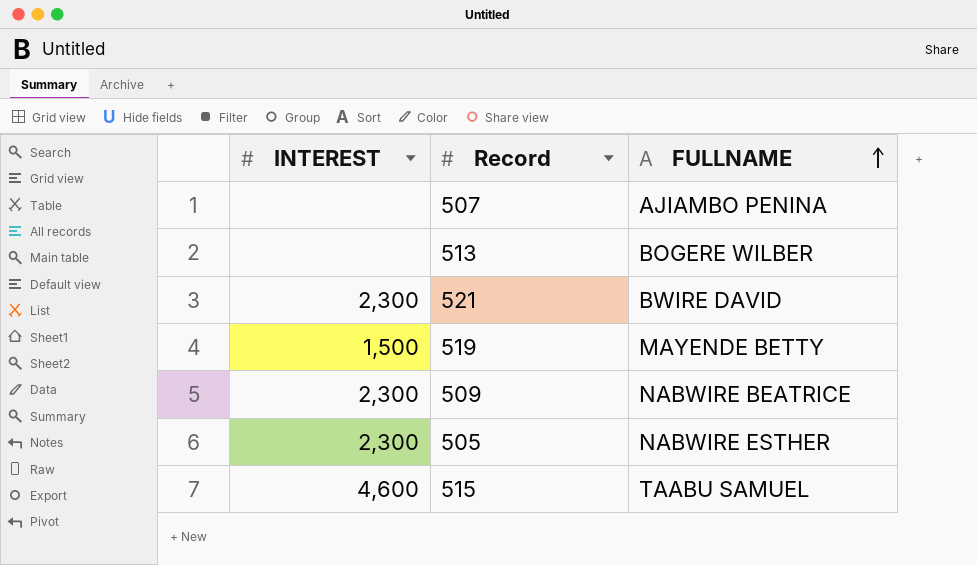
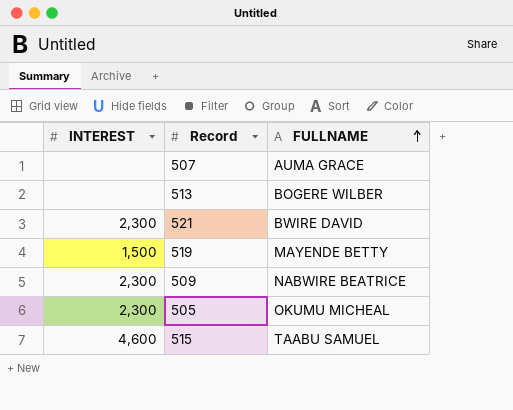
507 | FULLNAME: AJIAMBO PENINA -> AUMA GRACE
505 | FULLNAME: NABWIRE ESTHER -> OKUMU MICHEAL

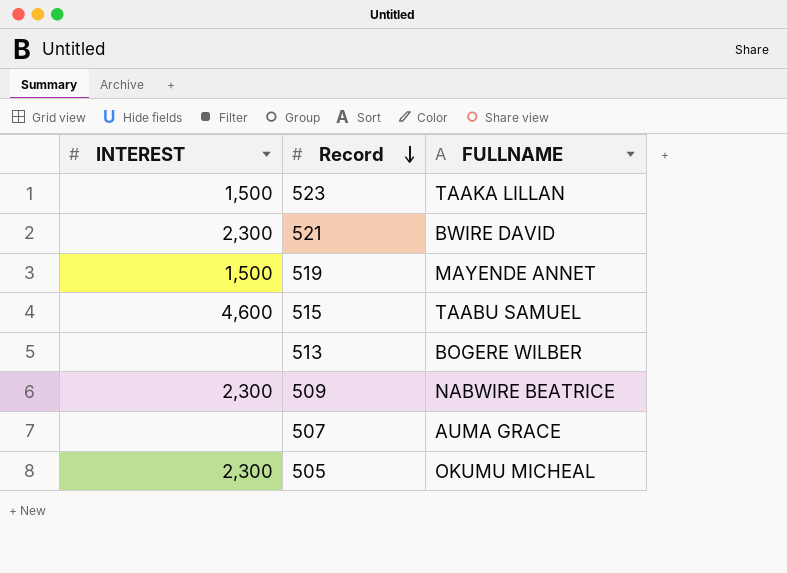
row order: FULLNAME ascending -> Record descending
row 523: none -> 1,500 | TAAKA LILLAN
519 | FULLNAME: MAYENDE BETTY -> MAYENDE ANNET

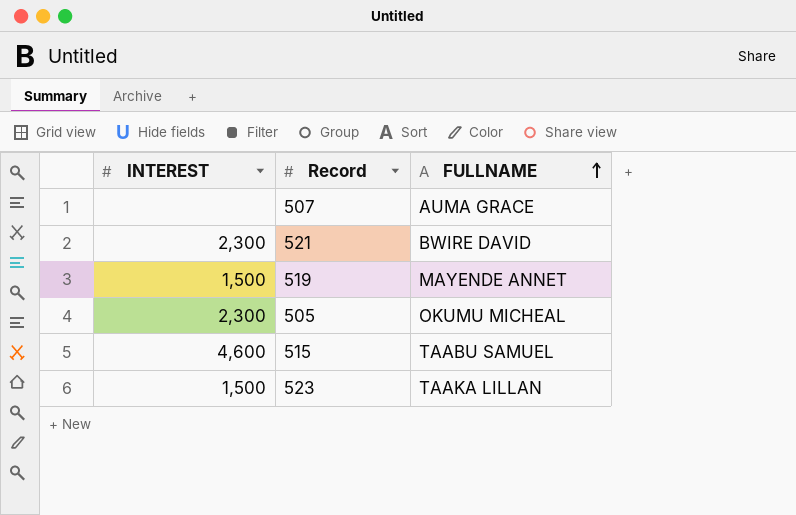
row order: Record descending -> FULLNAME ascending
row 513: none | BOGERE WILBER -> none
row 509: 2,300 | NABWIRE BEATRICE -> none

